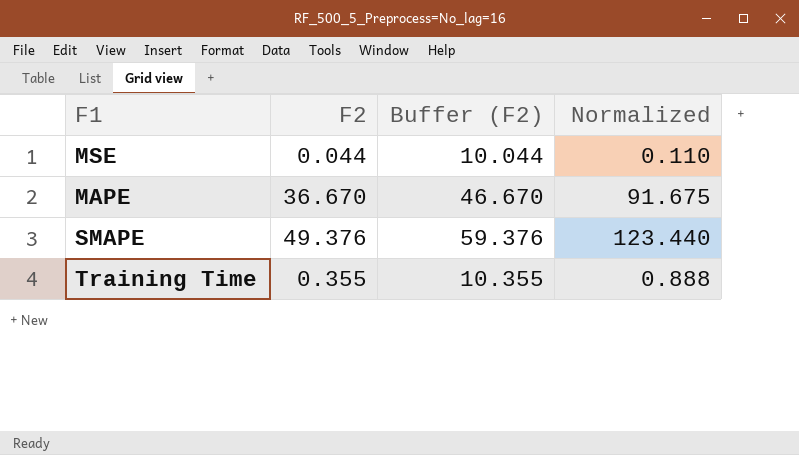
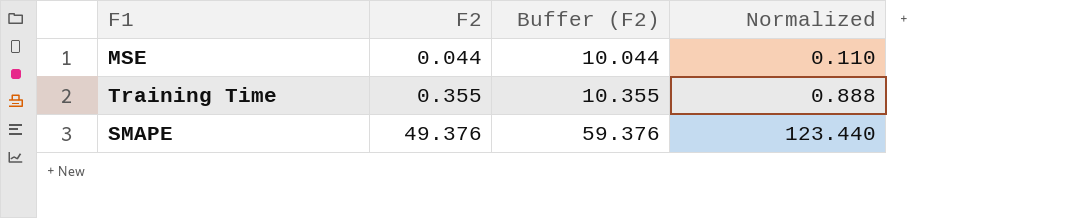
row order: none -> F2 ascending
row MAPE: 36.670 | 46.670 | 91.675 -> none

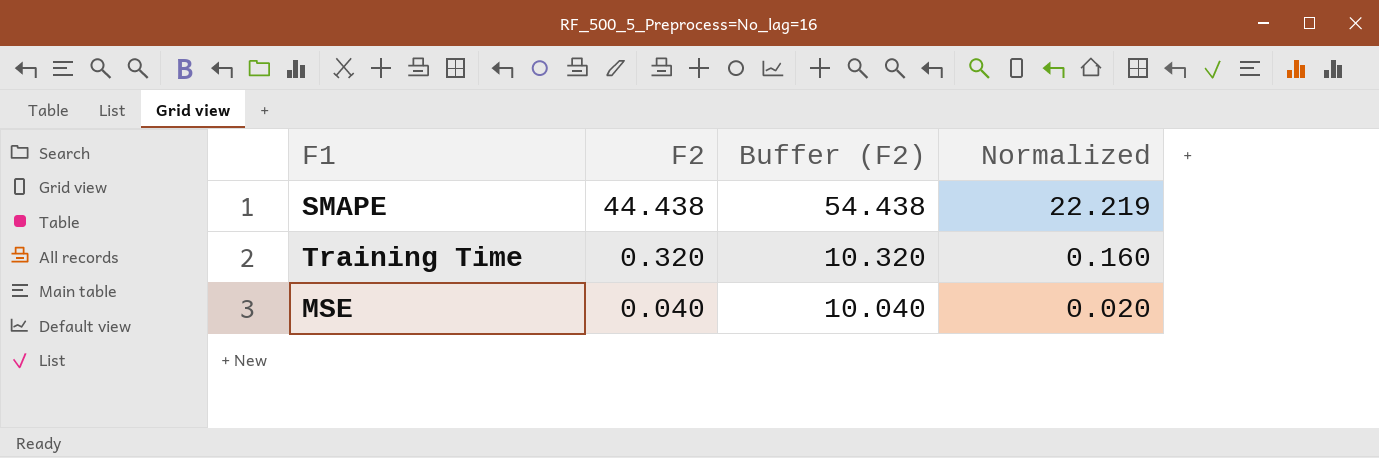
row order: F2 ascending -> F2 descending
column Normalized | formula: [F2] * 2.5 -> [F2] * 0.5
SMAPE | F2: 49.376 -> 44.438
SMAPE | Buffer (F2): 59.376 -> 54.438
Training Time | F2: 0.355 -> 0.320
Training Time | Buffer (F2): 10.355 -> 10.320
MSE | F2: 0.044 -> 0.040
MSE | Buffer (F2): 10.044 -> 10.040

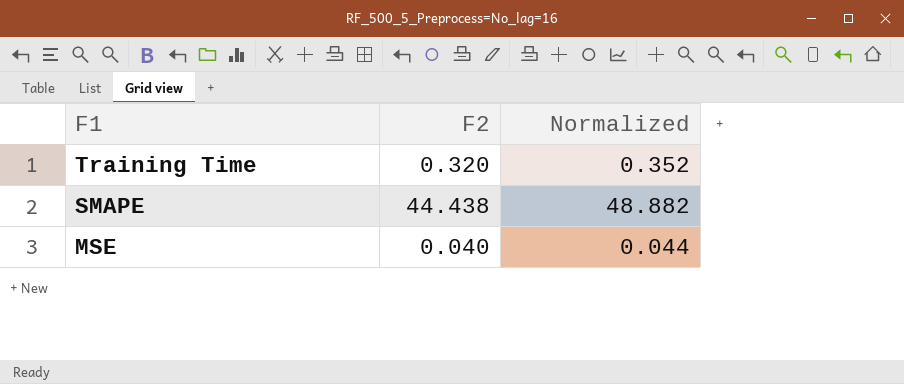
row order: F2 descending -> F1 descending
column Buffer (F2) | formula: [F2] + 10 -> none
column Normalized | formula: [F2] * 0.5 -> [F2] * 1.1

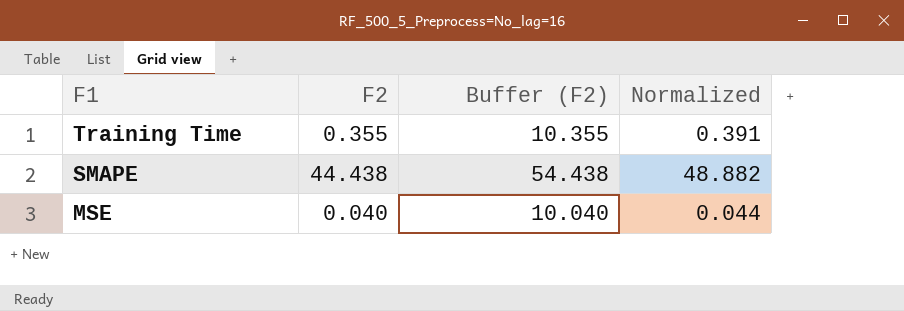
column Buffer (F2) | formula: none -> [F2] + 10
Training Time | F2: 0.320 -> 0.355
Training Time | Normalized: 0.352 -> 0.391

